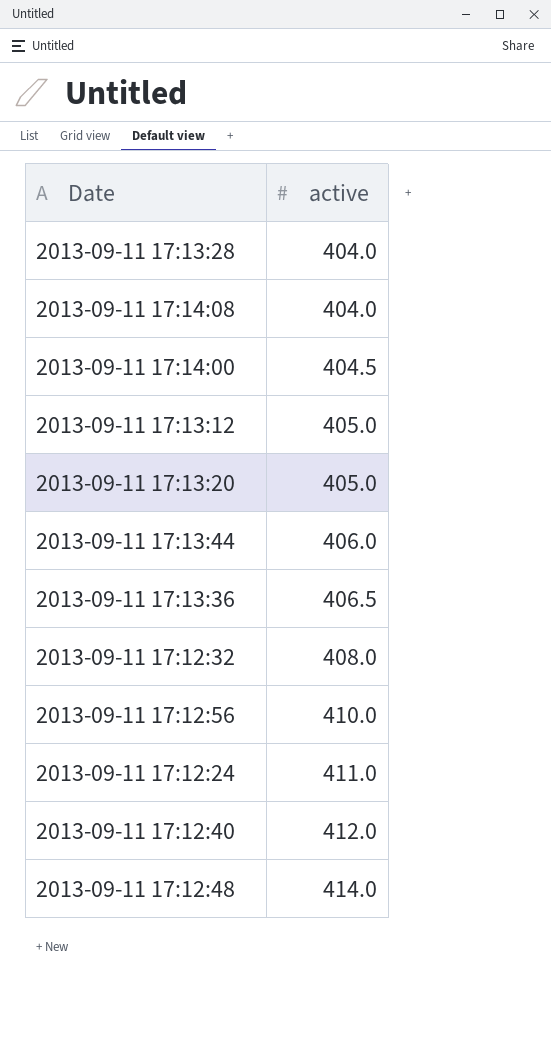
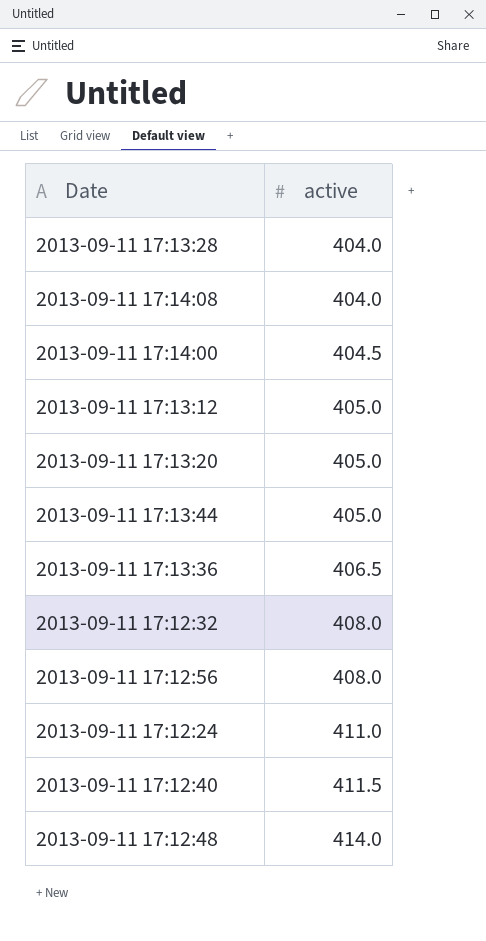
2013-09-11 17:13:44 | active: 406.0 -> 405.0
2013-09-11 17:12:56 | active: 410.0 -> 408.0
2013-09-11 17:12:40 | active: 412.0 -> 411.5

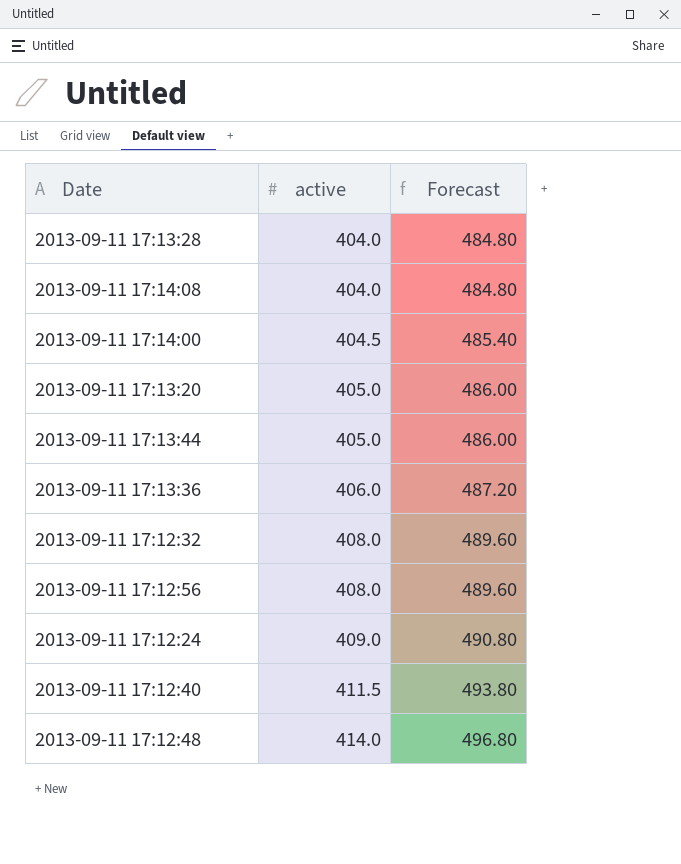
column Forecast | formula: none -> [active] * 1.2
row 2013-09-11 17:13:12: 405.0 -> none
2013-09-11 17:13:36 | active: 406.5 -> 406.0
2013-09-11 17:12:24 | active: 411.0 -> 409.0

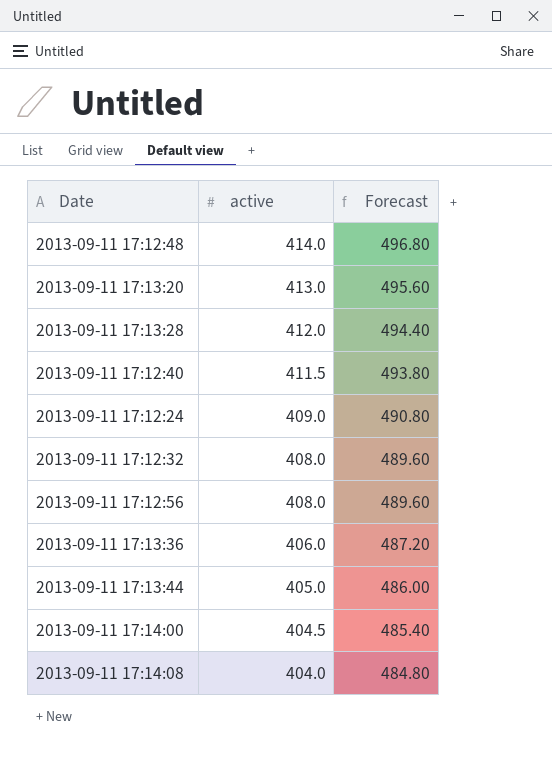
row order: active ascending -> active descending
2013-09-11 17:13:20 | active: 405.0 -> 413.0
2013-09-11 17:13:20 | Forecast: 486.00 -> 495.60
2013-09-11 17:13:28 | active: 404.0 -> 412.0
2013-09-11 17:13:28 | Forecast: 484.80 -> 494.40

